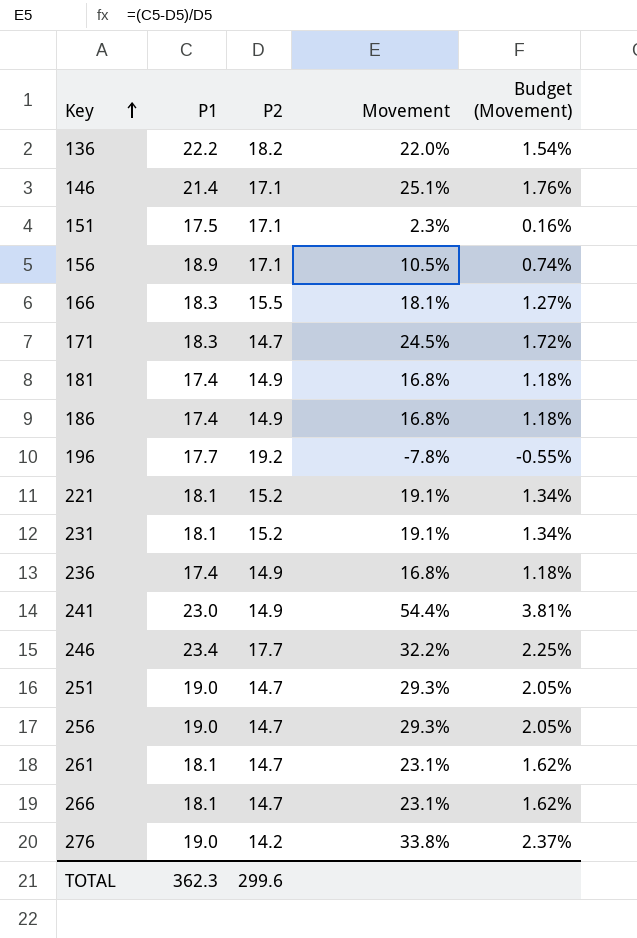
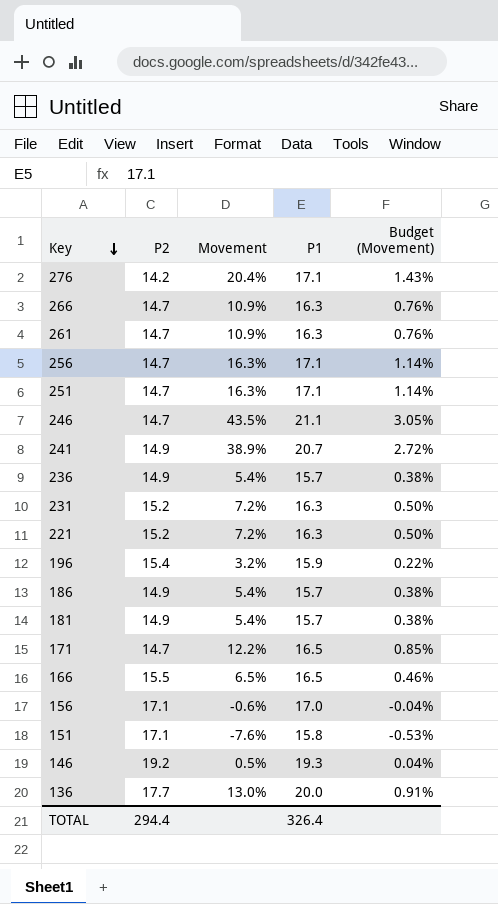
row order: Key ascending -> Key descending
column P1 | position: 2 -> 4
276 | Movement: 33.8% -> 20.4%
276 | P1: 19.0 -> 17.1
276 | Budget (Movement): 2.37% -> 1.43%
266 | Movement: 23.1% -> 10.9%
266 | P1: 18.1 -> 16.3
266 | Budget (Movement): 1.62% -> 0.76%
261 | Movement: 23.1% -> 10.9%
261 | P1: 18.1 -> 16.3
261 | Budget (Movement): 1.62% -> 0.76%
256 | Movement: 29.3% -> 16.3%
256 | P1: 19.0 -> 17.1
256 | Budget (Movement): 2.05% -> 1.14%
251 | Movement: 29.3% -> 16.3%
251 | P1: 19.0 -> 17.1
251 | Budget (Movement): 2.05% -> 1.14%
246 | P2: 17.7 -> 14.7
246 | Movement: 32.2% -> 43.5%
246 | P1: 23.4 -> 21.1
246 | Budget (Movement): 2.25% -> 3.05%
241 | Movement: 54.4% -> 38.9%
241 | P1: 23.0 -> 20.7
241 | Budget (Movement): 3.81% -> 2.72%
236 | Movement: 16.8% -> 5.4%
236 | P1: 17.4 -> 15.7
236 | Budget (Movement): 1.18% -> 0.38%
231 | Movement: 19.1% -> 7.2%
231 | P1: 18.1 -> 16.3
231 | Budget (Movement): 1.34% -> 0.50%
221 | Movement: 19.1% -> 7.2%
221 | P1: 18.1 -> 16.3
221 | Budget (Movement): 1.34% -> 0.50%
196 | P2: 19.2 -> 15.4
196 | Movement: -7.8% -> 3.2%
196 | P1: 17.7 -> 15.9
196 | Budget (Movement): -0.55% -> 0.22%
186 | Movement: 16.8% -> 5.4%
186 | P1: 17.4 -> 15.7
186 | Budget (Movement): 1.18% -> 0.38%
181 | Movement: 16.8% -> 5.4%
181 | P1: 17.4 -> 15.7
181 | Budget (Movement): 1.18% -> 0.38%
171 | Movement: 24.5% -> 12.2%
171 | P1: 18.3 -> 16.5
171 | Budget (Movement): 1.72% -> 0.85%
166 | Movement: 18.1% -> 6.5%
166 | P1: 18.3 -> 16.5
166 | Budget (Movement): 1.27% -> 0.46%
156 | Movement: 10.5% -> -0.6%
156 | P1: 18.9 -> 17.0
156 | Budget (Movement): 0.74% -> -0.04%
151 | Movement: 2.3% -> -7.6%
151 | P1: 17.5 -> 15.8
151 | Budget (Movement): 0.16% -> -0.53%
146 | P2: 17.1 -> 19.2
146 | Movement: 25.1% -> 0.5%
146 | P1: 21.4 -> 19.3
146 | Budget (Movement): 1.76% -> 0.04%
136 | P2: 18.2 -> 17.7
136 | Movement: 22.0% -> 13.0%
136 | P1: 22.2 -> 20.0
136 | Budget (Movement): 1.54% -> 0.91%
TOTAL | P2: 299.6 -> 294.4
TOTAL | P1: 362.3 -> 326.4

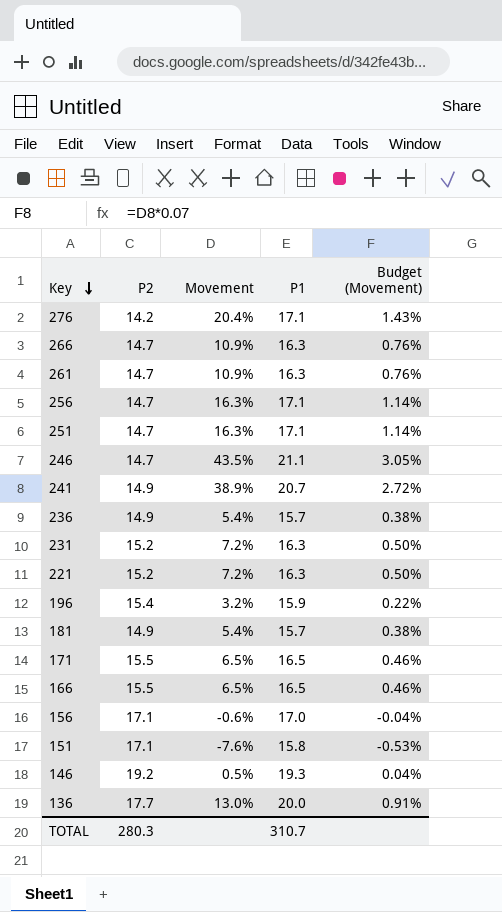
row 186: 14.9 | 5.4% | 15.7 | 0.38% -> none
171 | P2: 14.7 -> 15.5
171 | Movement: 12.2% -> 6.5%
171 | Budget (Movement): 0.85% -> 0.46%
TOTAL | P2: 294.4 -> 280.3
TOTAL | P1: 326.4 -> 310.7

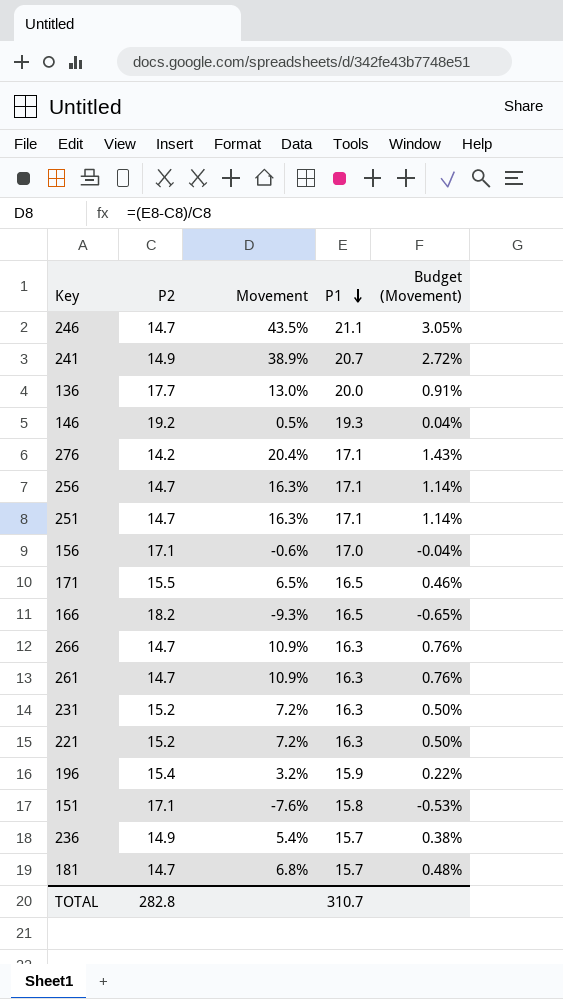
row order: Key descending -> P1 descending
166 | P2: 15.5 -> 18.2
166 | Movement: 6.5% -> -9.3%
166 | Budget (Movement): 0.46% -> -0.65%
181 | P2: 14.9 -> 14.7
181 | Movement: 5.4% -> 6.8%
181 | Budget (Movement): 0.38% -> 0.48%
TOTAL | P2: 280.3 -> 282.8

